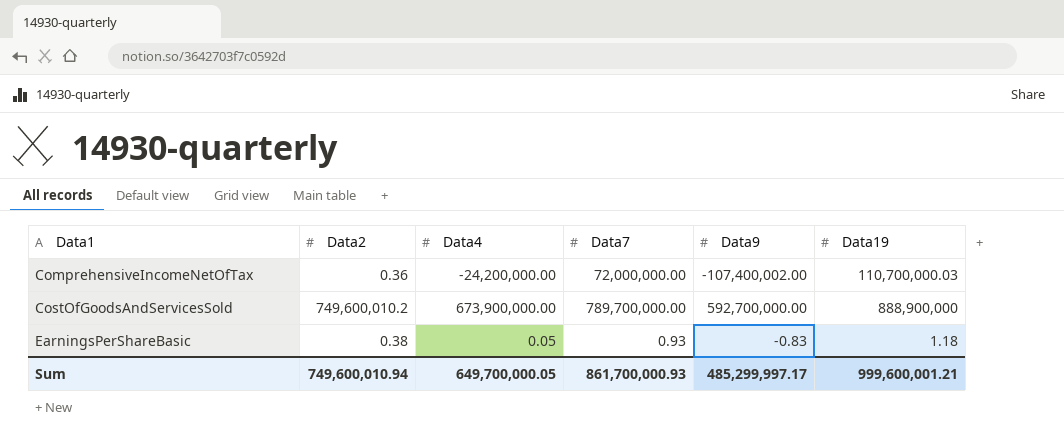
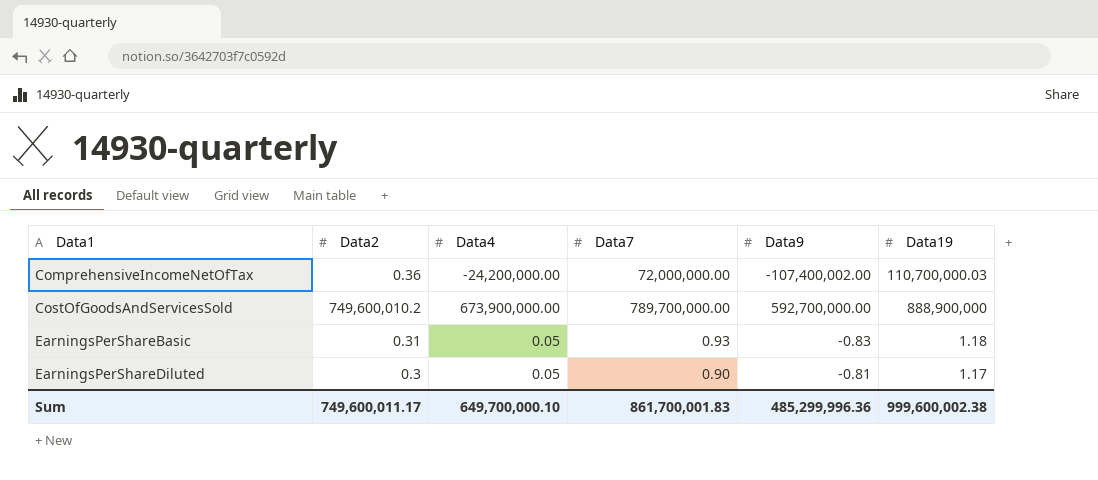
EarningsPerShareBasic | Data2: 0.38 -> 0.31
row EarningsPerShareDiluted: none -> 0.3 | 0.05 | 0.90 | -0.81 | 1.17
Sum | Data2: 749,600,010.94 -> 749,600,011.17
Sum | Data4: 649,700,000.05 -> 649,700,000.10
Sum | Data7: 861,700,000.93 -> 861,700,001.83
Sum | Data9: 485,299,997.17 -> 485,299,996.36
Sum | Data19: 999,600,001.21 -> 999,600,002.38

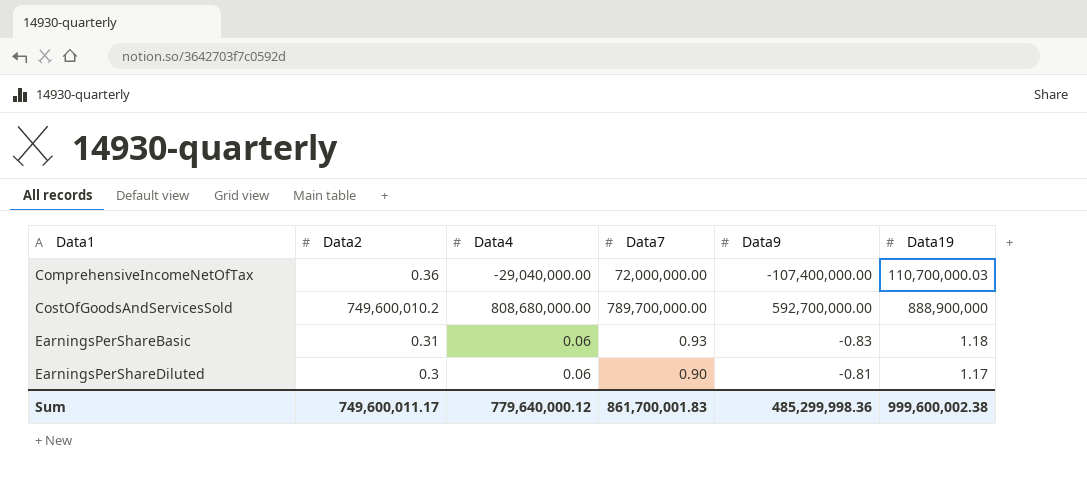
ComprehensiveIncomeNetOfTax | Data4: -24,200,000.00 -> -29,040,000.00
ComprehensiveIncomeNetOfTax | Data9: -107,400,002.00 -> -107,400,000.00
CostOfGoodsAndServicesSold | Data4: 673,900,000.00 -> 808,680,000.00
EarningsPerShareBasic | Data4: 0.05 -> 0.06
EarningsPerShareDiluted | Data4: 0.05 -> 0.06
Sum | Data4: 649,700,000.10 -> 779,640,000.12
Sum | Data9: 485,299,996.36 -> 485,299,998.36

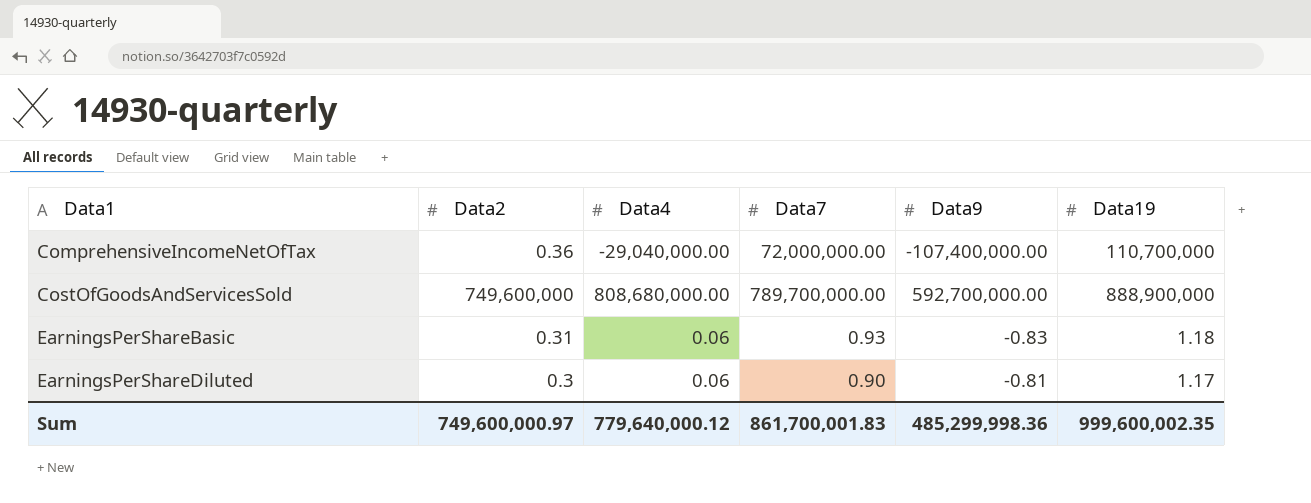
ComprehensiveIncomeNetOfTax | Data19: 110,700,000.03 -> 110,700,000
CostOfGoodsAndServicesSold | Data2: 749,600,010.2 -> 749,600,000
Sum | Data2: 749,600,011.17 -> 749,600,000.97
Sum | Data19: 999,600,002.38 -> 999,600,002.35

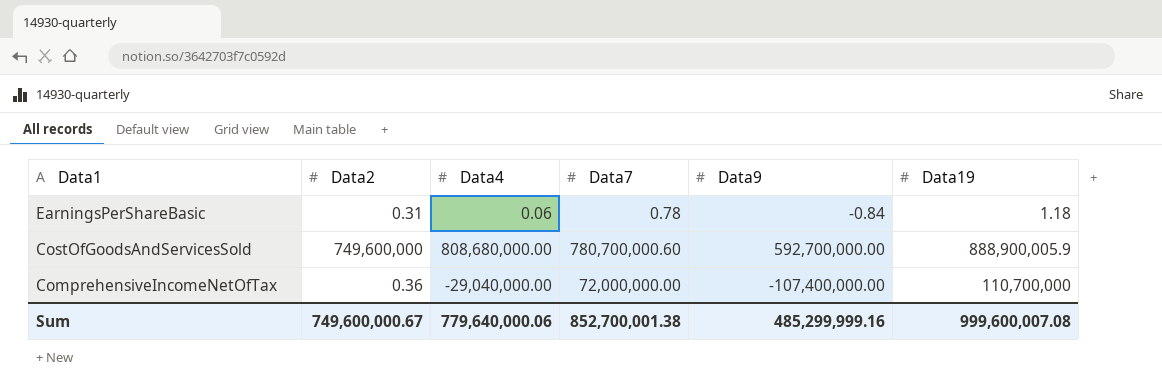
row order: Data1 ascending -> Data1 descending
row EarningsPerShareDiluted: 0.3 | 0.06 | 0.90 | -0.81 | 1.17 -> none
EarningsPerShareBasic | Data7: 0.93 -> 0.78
EarningsPerShareBasic | Data9: -0.83 -> -0.84
CostOfGoodsAndServicesSold | Data7: 789,700,000.00 -> 780,700,000.60
CostOfGoodsAndServicesSold | Data19: 888,900,000 -> 888,900,005.9
Sum | Data2: 749,600,000.97 -> 749,600,000.67
Sum | Data4: 779,640,000.12 -> 779,640,000.06
Sum | Data7: 861,700,001.83 -> 852,700,001.38
Sum | Data9: 485,299,998.36 -> 485,299,999.16
Sum | Data19: 999,600,002.35 -> 999,600,007.08

